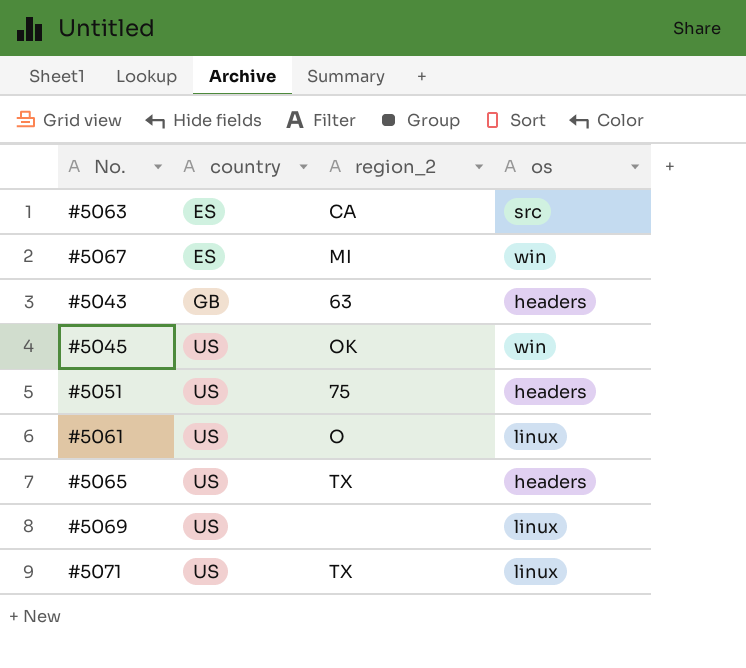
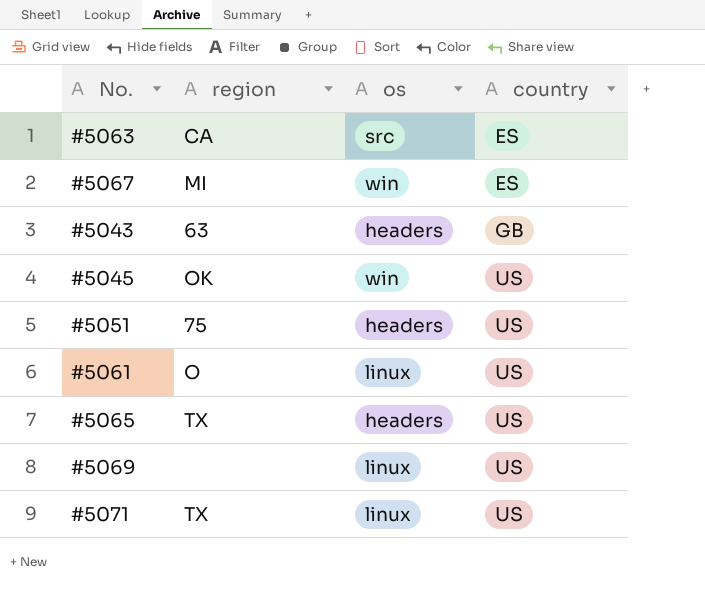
column name: region_2 -> region
column country | position: 2 -> 4

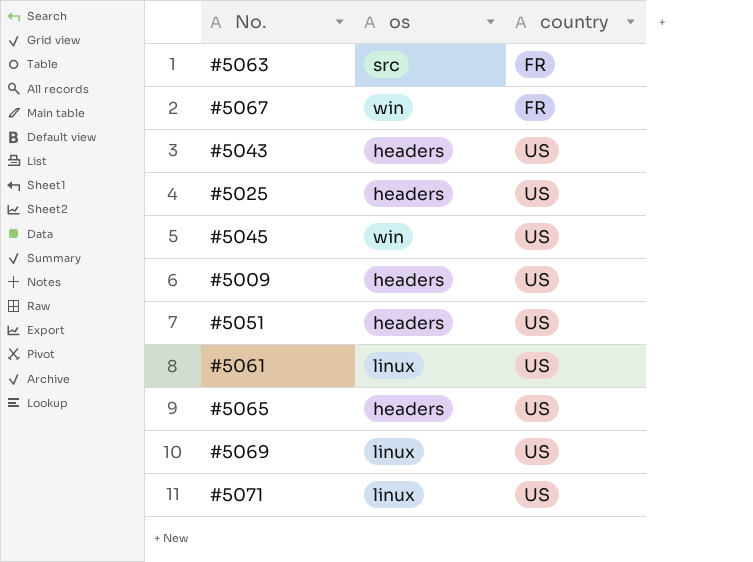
column region | position: 2 -> none
#5063 | country: ES -> FR
#5067 | country: ES -> FR
#5043 | country: GB -> US
row #5025: none -> headers | US
row #5009: none -> headers | US

